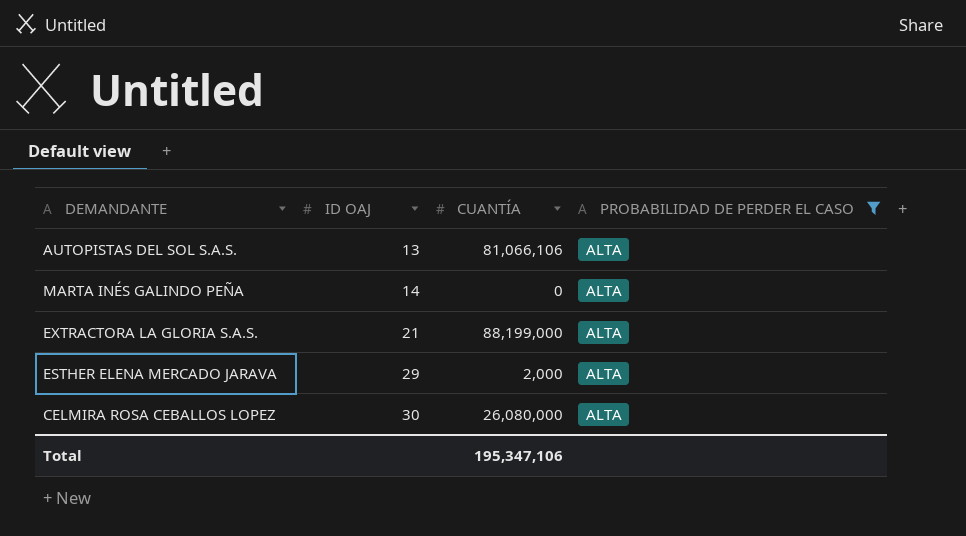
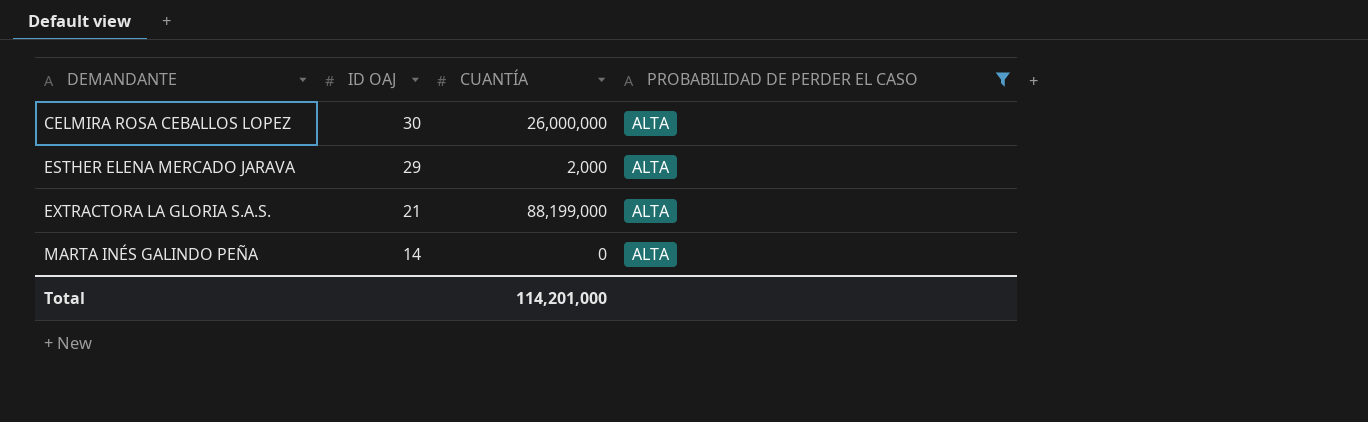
row order: ID OAJ ascending -> DEMANDANTE ascending
row AUTOPISTAS DEL SOL S.A.S.: 13 | 81,066,106 | ALTA -> none
CELMIRA ROSA CEBALLOS LOPEZ | CUANTÍA: 26,080,000 -> 26,000,000
Total | CUANTÍA: 195,347,106 -> 114,201,000

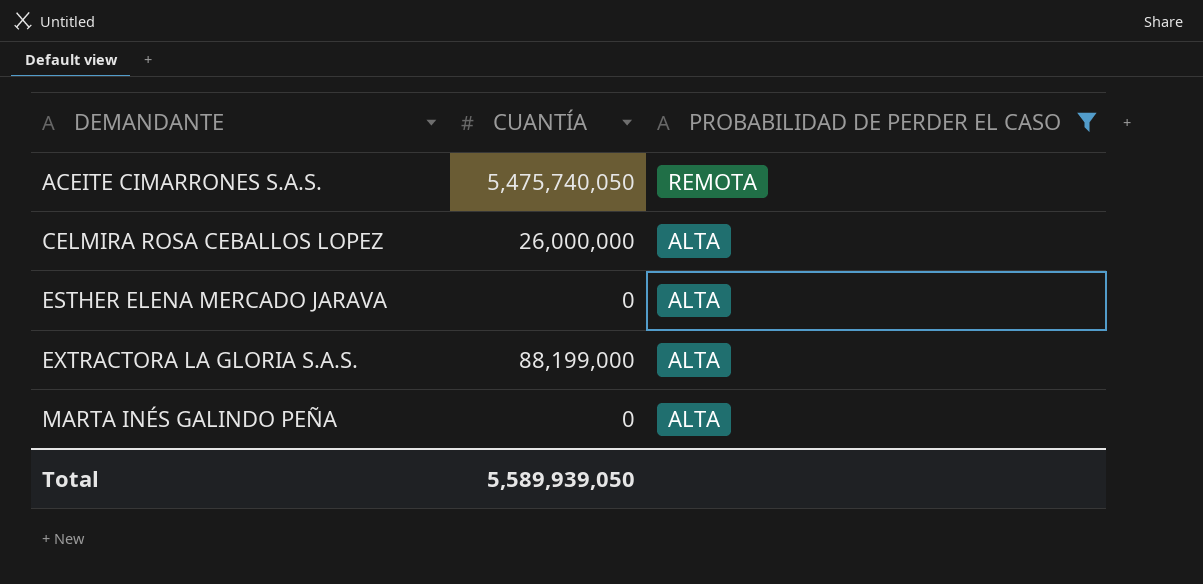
column ID OAJ | position: 2 -> none
row ACEITE CIMARRONES S.A.S.: none -> 5,475,740,050 | REMOTA
ESTHER ELENA MERCADO JARAVA | CUANTÍA: 2,000 -> 0
Total | CUANTÍA: 114,201,000 -> 5,589,939,050

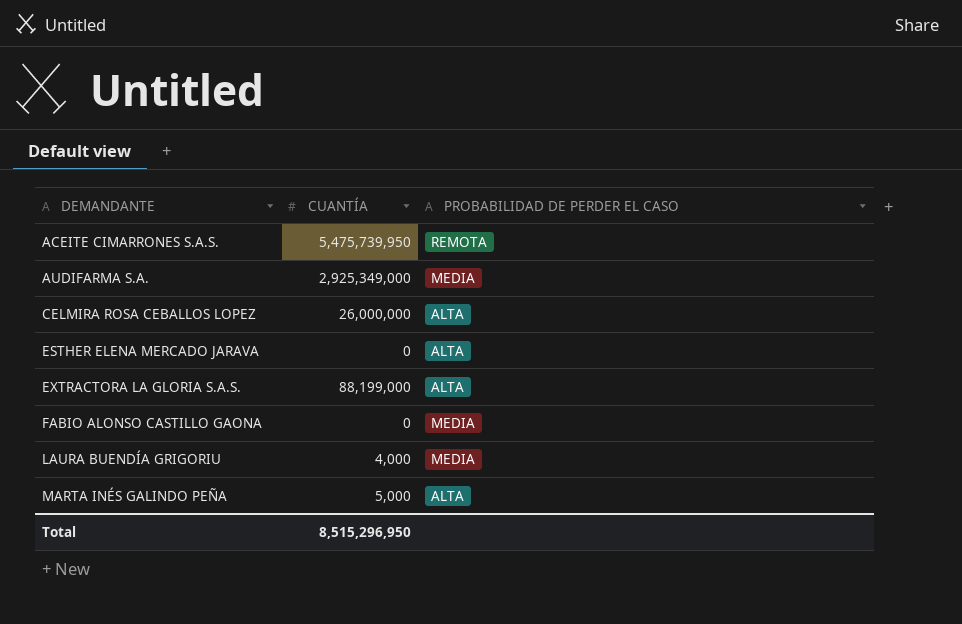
filter: PROBABILIDAD DE PERDER EL CASO != MEDIA -> none
ACEITE CIMARRONES S.A.S. | CUANTÍA: 5,475,740,050 -> 5,475,739,950
MARTA INÉS GALINDO PEÑA | CUANTÍA: 0 -> 5,000
Total | CUANTÍA: 5,589,939,050 -> 8,515,296,950

